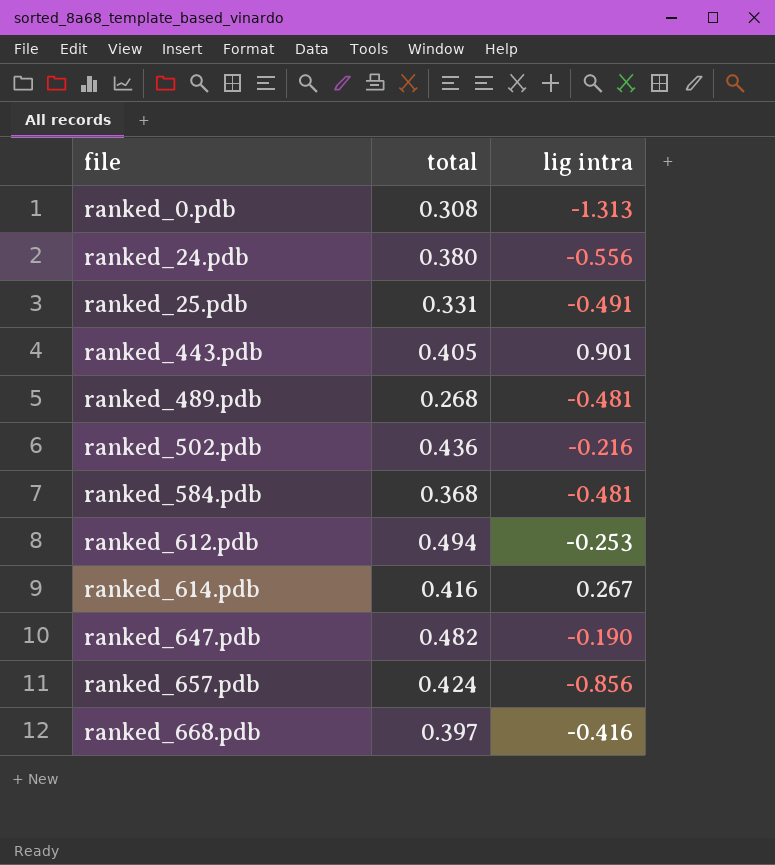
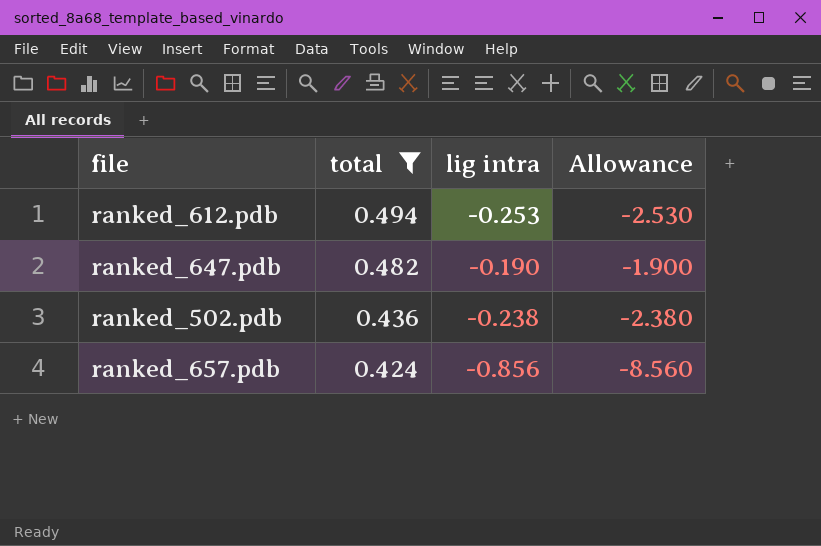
filter: none -> total >= 0.424
row order: file ascending -> total descending
column Allowance | formula: none -> [lig intra] * 10
ranked_502.pdb | lig intra: -0.216 -> -0.238

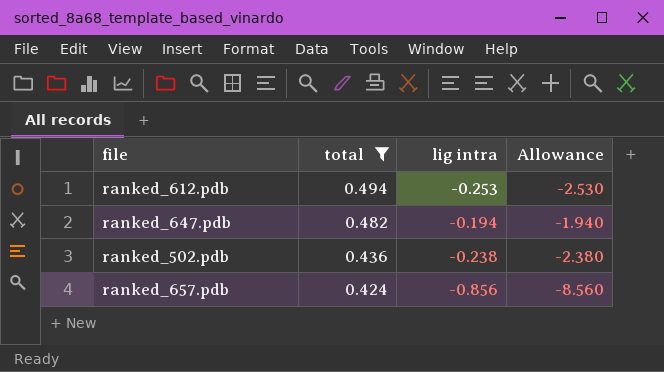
ranked_647.pdb | lig intra: -0.190 -> -0.194
ranked_647.pdb | Allowance: -1.900 -> -1.940

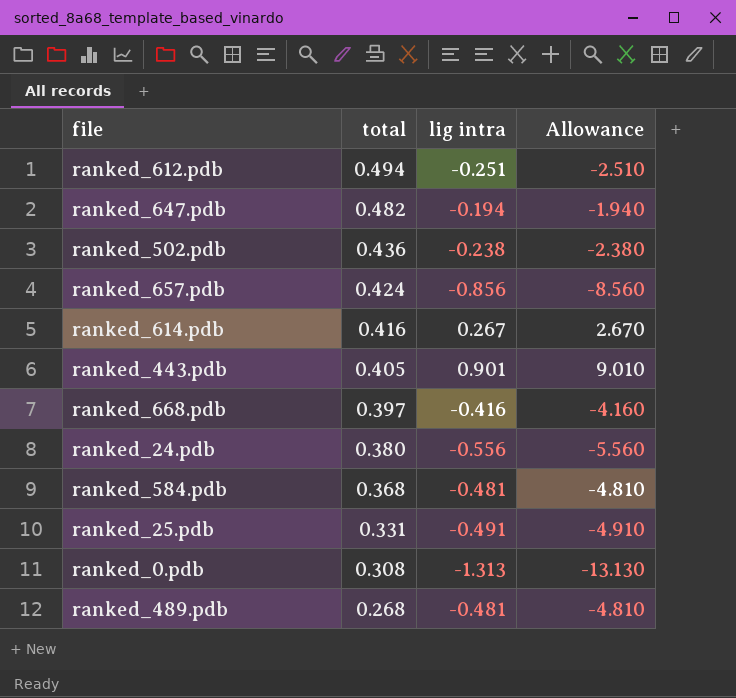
filter: total >= 0.424 -> none
ranked_612.pdb | lig intra: -0.253 -> -0.251
ranked_612.pdb | Allowance: -2.530 -> -2.510

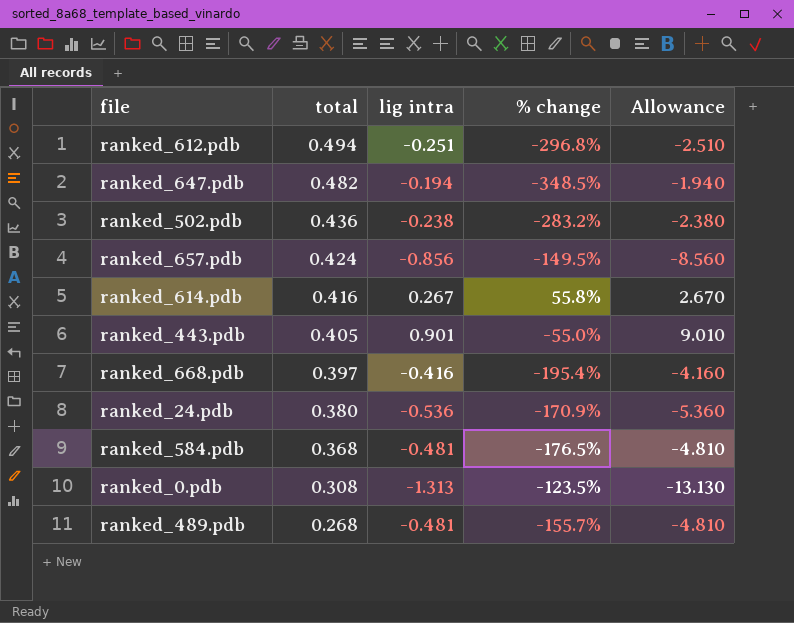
column % change | formula: none -> ([total] - [lig intra]) / [lig intra]
row ranked_25.pdb: 0.331 | -0.491 | -4.910 -> none
ranked_24.pdb | lig intra: -0.556 -> -0.536
ranked_24.pdb | Allowance: -5.560 -> -5.360

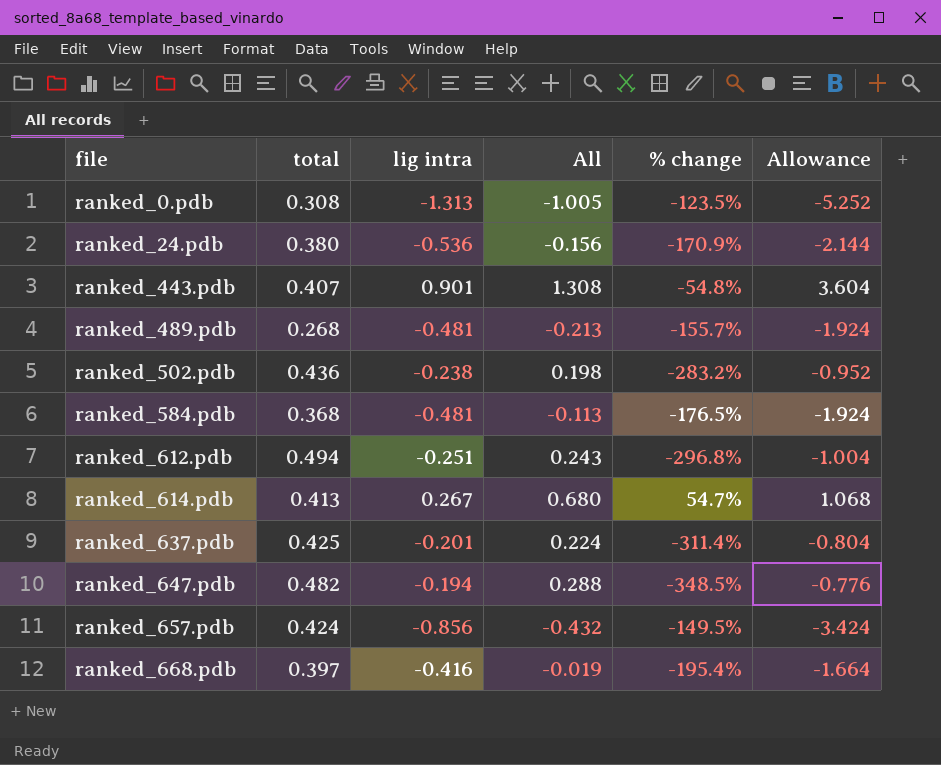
row order: total descending -> file ascending
column All | formula: none -> [total] + [lig intra]
column Allowance | formula: [lig intra] * 10 -> [lig intra] * 4
ranked_443.pdb | total: 0.405 -> 0.407
ranked_443.pdb | % change: -55.0% -> -54.8%
ranked_614.pdb | total: 0.416 -> 0.413
ranked_614.pdb | % change: 55.8% -> 54.7%
row ranked_637.pdb: none -> 0.425 | -0.201 | 0.224 | -311.4% | -0.804

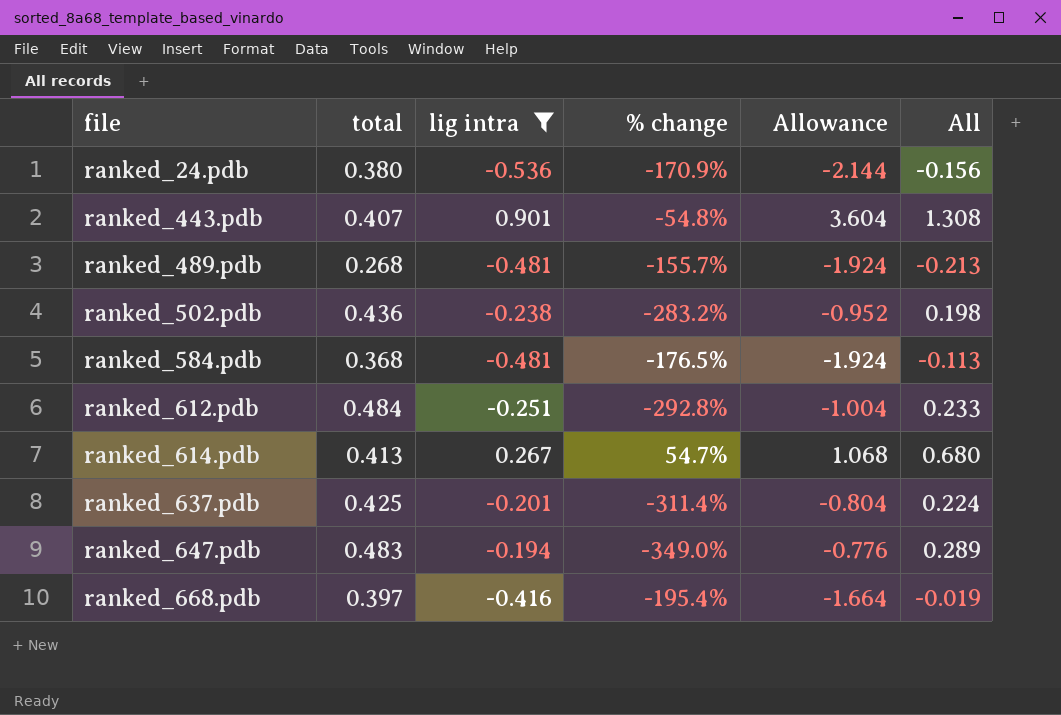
filter: none -> lig intra >= -0.536
column All | position: 4 -> 6
ranked_612.pdb | total: 0.494 -> 0.484
ranked_612.pdb | % change: -296.8% -> -292.8%
ranked_612.pdb | All: 0.243 -> 0.233
ranked_647.pdb | total: 0.482 -> 0.483
ranked_647.pdb | % change: -348.5% -> -349.0%
ranked_647.pdb | All: 0.288 -> 0.289

